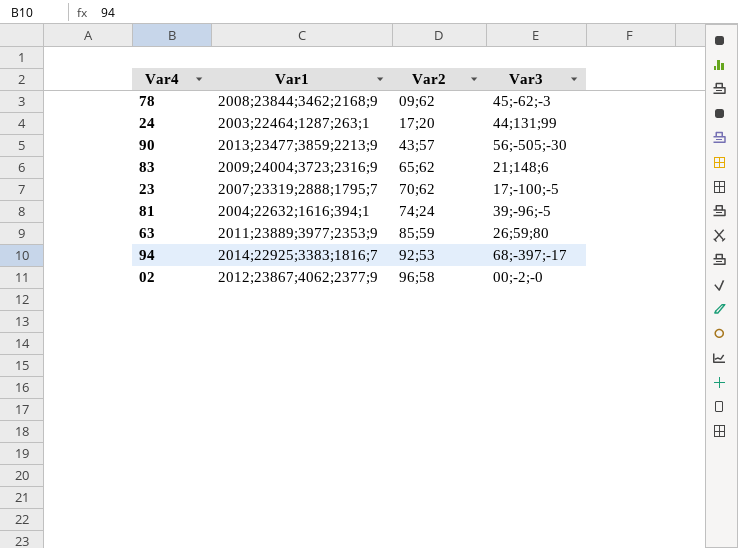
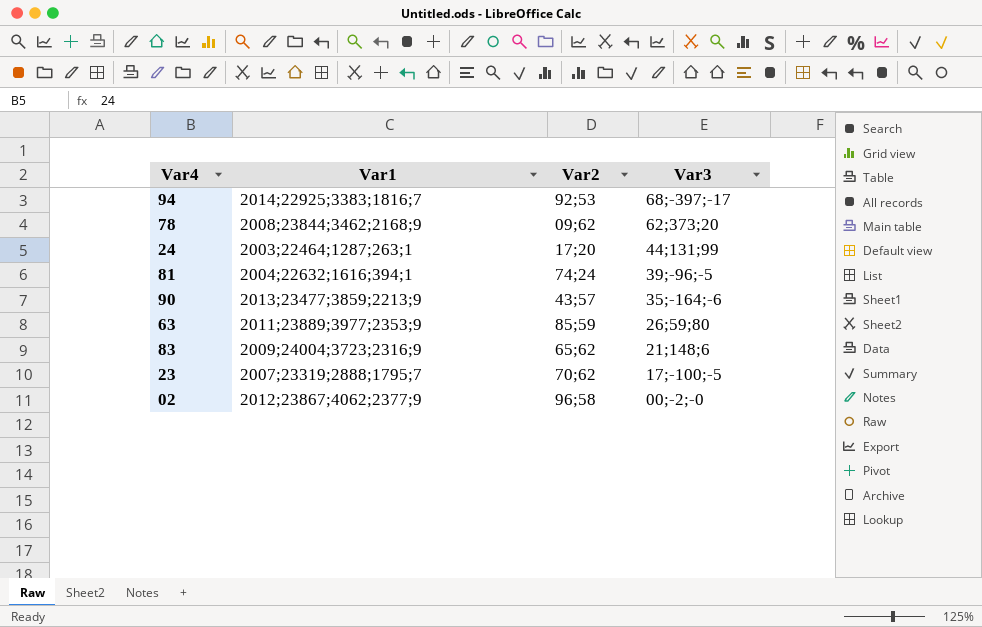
row order: Var2 ascending -> Var3 descending
78 | Var3: 45;-62;-3 -> 62;373;20
90 | Var3: 56;-505;-30 -> 35;-164;-6

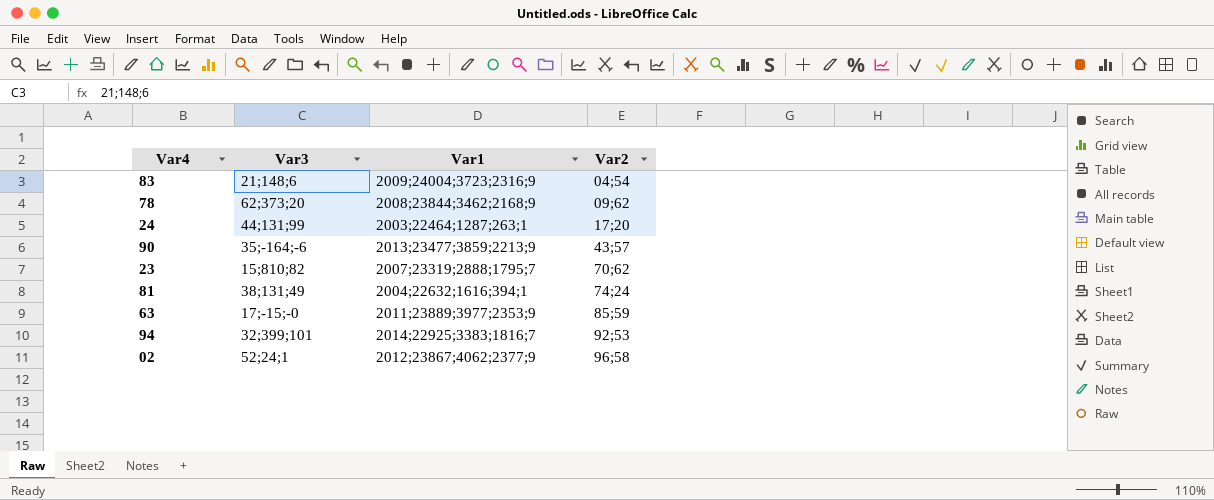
row order: Var3 descending -> Var2 ascending
column Var3 | position: 4 -> 2
83 | Var2: 65;62 -> 04;54
23 | Var3: 17;-100;-5 -> 15;810;82
81 | Var3: 39;-96;-5 -> 38;131;49
63 | Var3: 26;59;80 -> 17;-15;-0
94 | Var3: 68;-397;-17 -> 32;399;101
02 | Var3: 00;-2;-0 -> 52;24;1

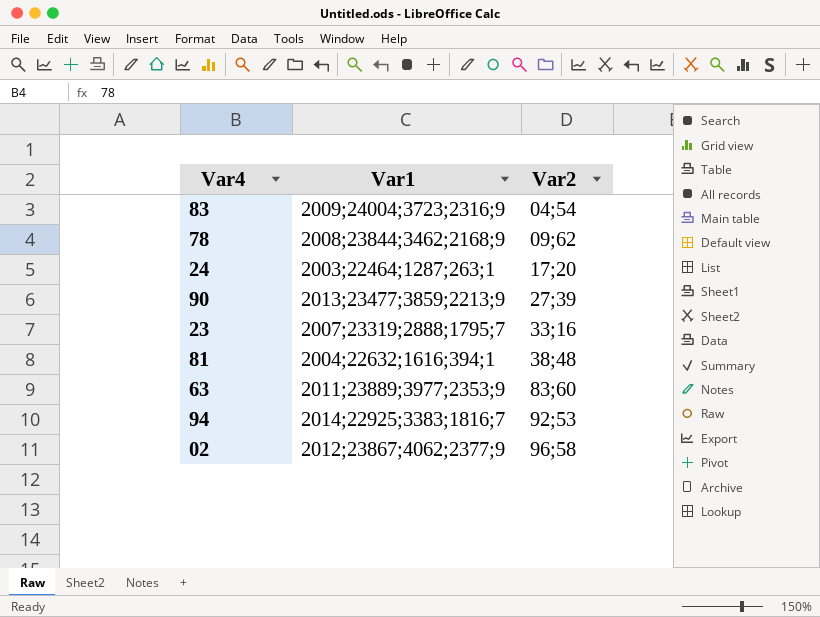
column Var3 | position: 2 -> none
90 | Var2: 43;57 -> 27;39
23 | Var2: 70;62 -> 33;16
81 | Var2: 74;24 -> 38;48
63 | Var2: 85;59 -> 83;60

